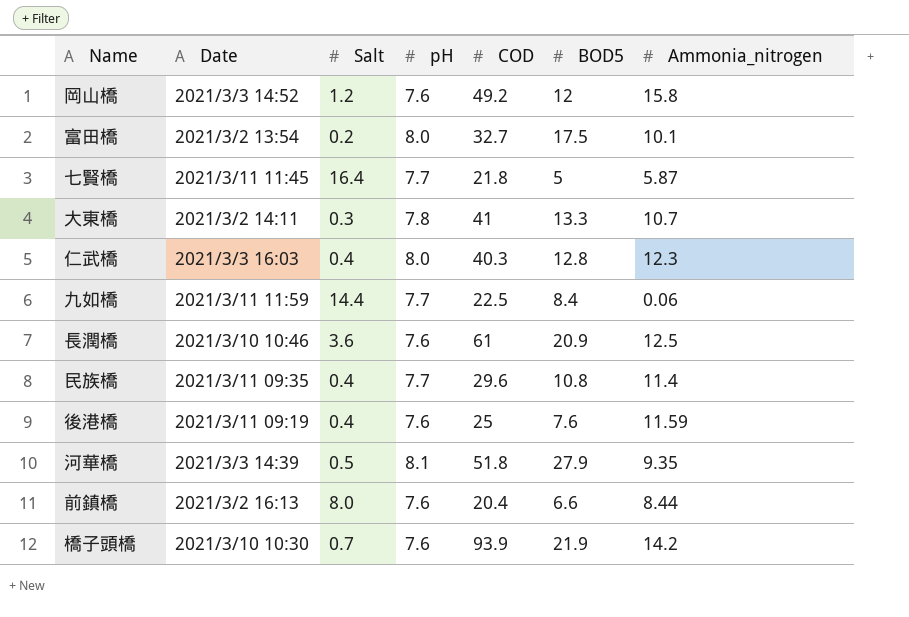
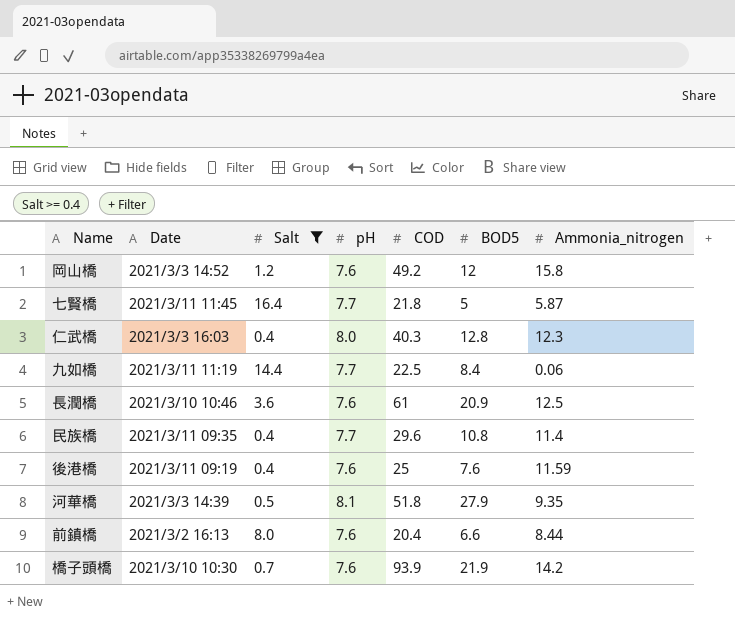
filter: none -> Salt >= 0.4
九如橋 | Date: 2021/3/11 11:59 -> 2021/3/11 11:19

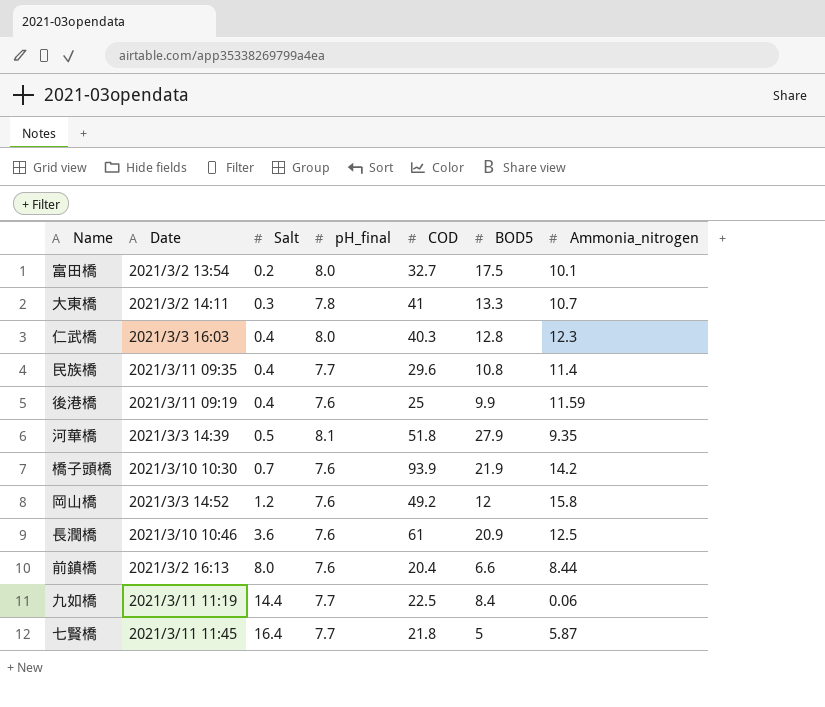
filter: Salt >= 0.4 -> none
row order: none -> Salt ascending
column name: pH -> pH_final
後港橋 | BOD5: 7.6 -> 9.9

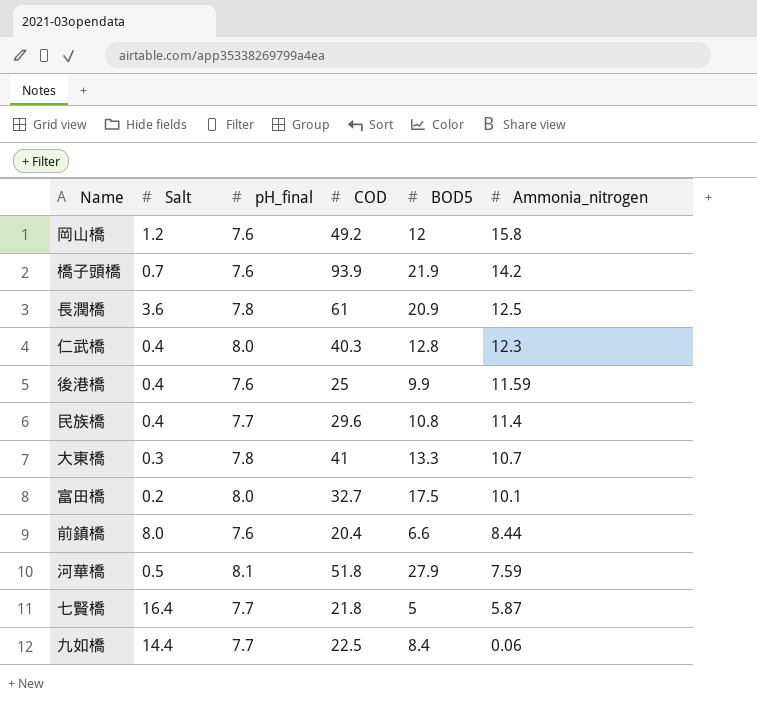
row order: Salt ascending -> Ammonia_nitrogen descending
column Date | position: 2 -> none
長潤橋 | pH_final: 7.6 -> 7.8
河華橋 | Ammonia_nitrogen: 9.35 -> 7.59

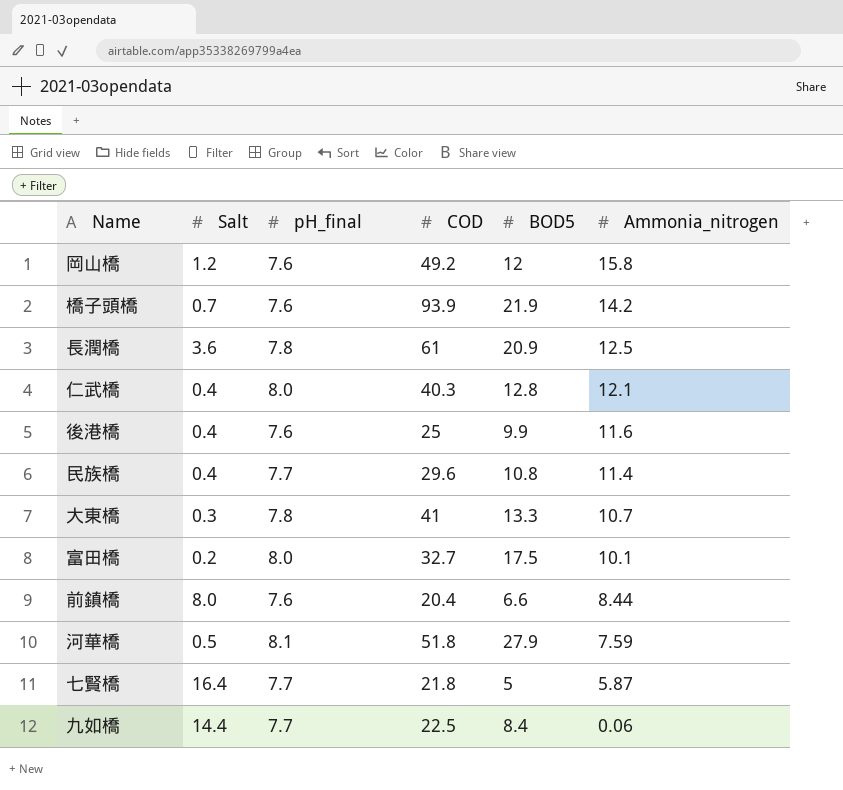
仁武橋 | Ammonia_nitrogen: 12.3 -> 12.1
後港橋 | Ammonia_nitrogen: 11.59 -> 11.6

